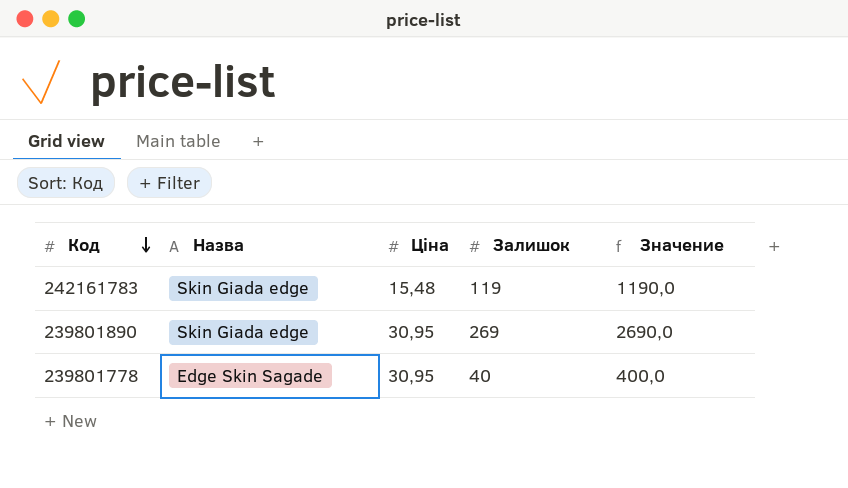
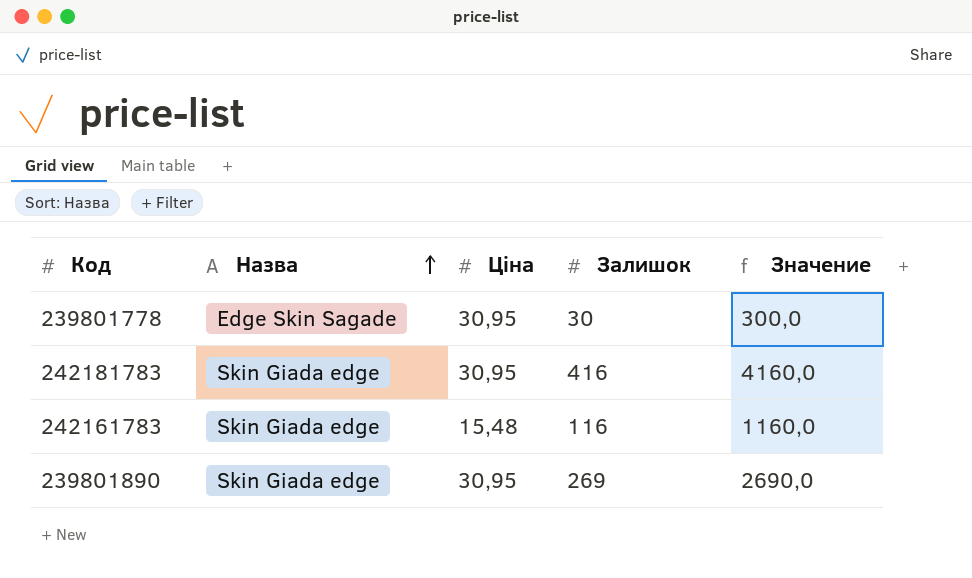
row order: Код descending -> Назва ascending
239801778 | Залишок: 40 -> 30
239801778 | Значение: 400,0 -> 300,0
row 242181783: none -> Skin Giada edge | 30,95 | 416 | 4160,0
242161783 | Залишок: 119 -> 116
242161783 | Значение: 1190,0 -> 1160,0

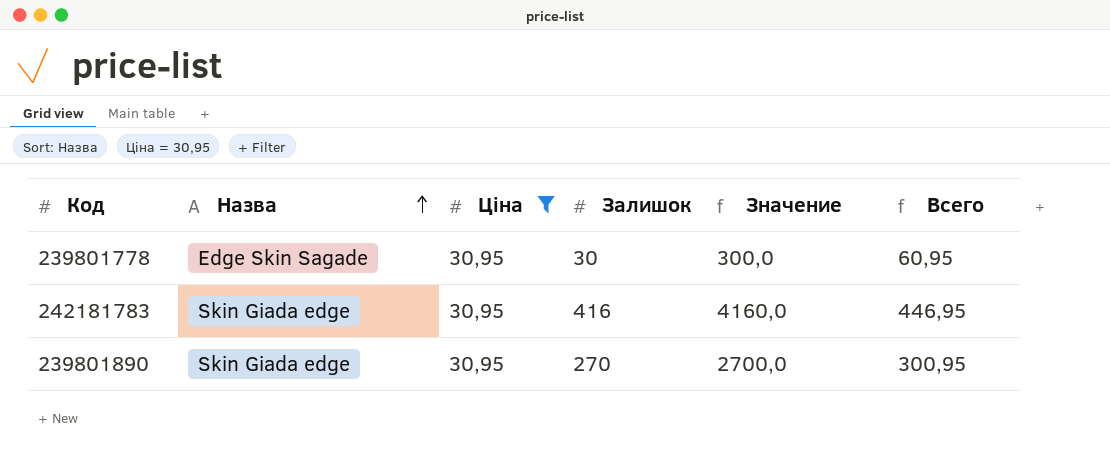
filter: none -> Ціна = 30,95
column Всего | formula: none -> [Ціна] + [Залишок]
239801890 | Залишок: 269 -> 270
239801890 | Значение: 2690,0 -> 2700,0

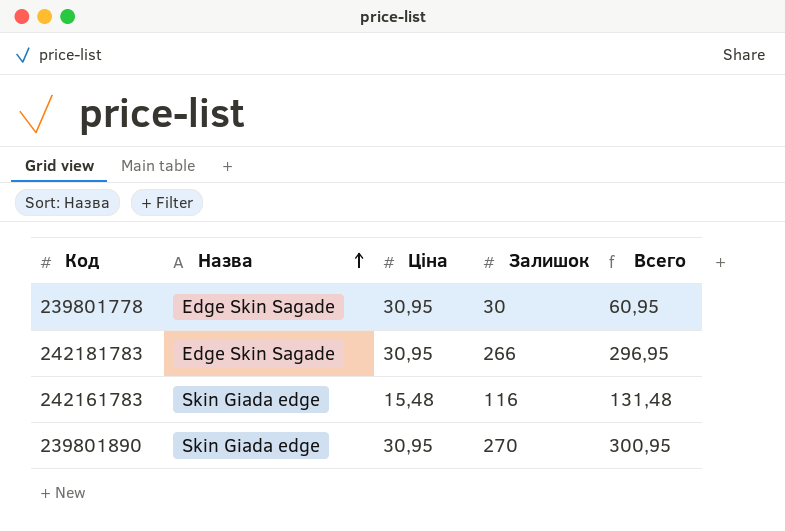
filter: Ціна = 30,95 -> none
column Значение | formula: [Залишок] * 10 -> none
242181783 | Назва: Skin Giada edge -> Edge Skin Sagade
242181783 | Залишок: 416 -> 266
242181783 | Всего: 446,95 -> 296,95

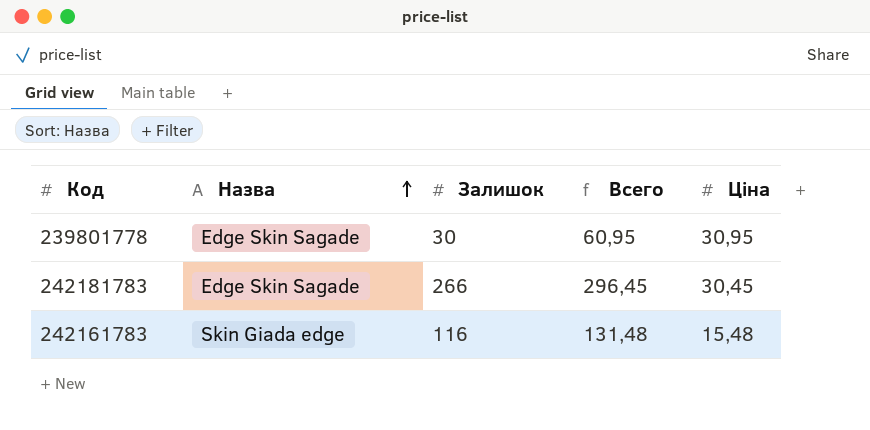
column Ціна | position: 3 -> 5
row 239801890: Skin Giada edge | 30,95 | 270 | 300,95 -> none
242181783 | Всего: 296,95 -> 296,45
242181783 | Ціна: 30,95 -> 30,45

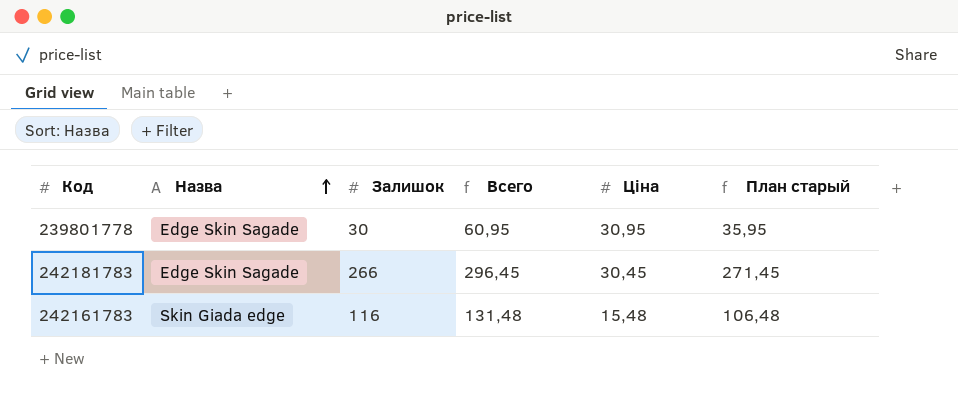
column План старый | formula: none -> [Всего] - 25

